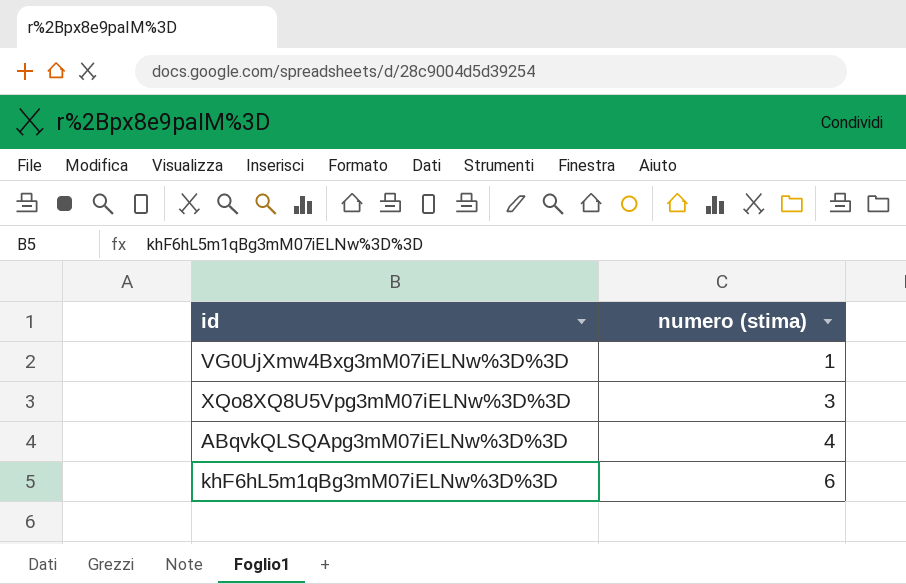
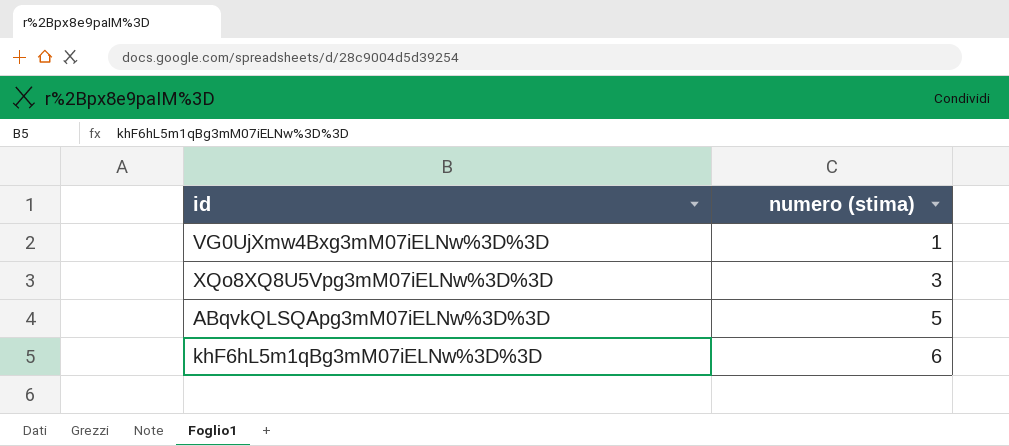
ABqvkQLSQApg3mM07iELNw%3D%3D | numero (stima): 4 -> 5

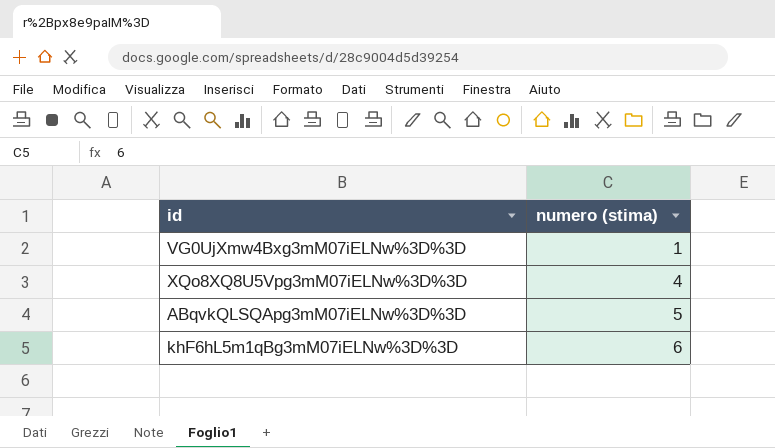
XQo8XQ8U5Vpg3mM07iELNw%3D%3D | numero (stima): 3 -> 4

